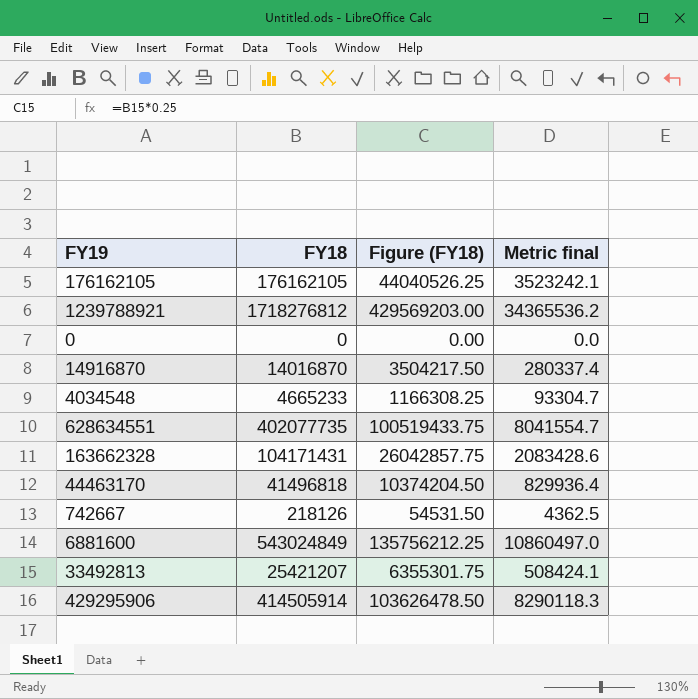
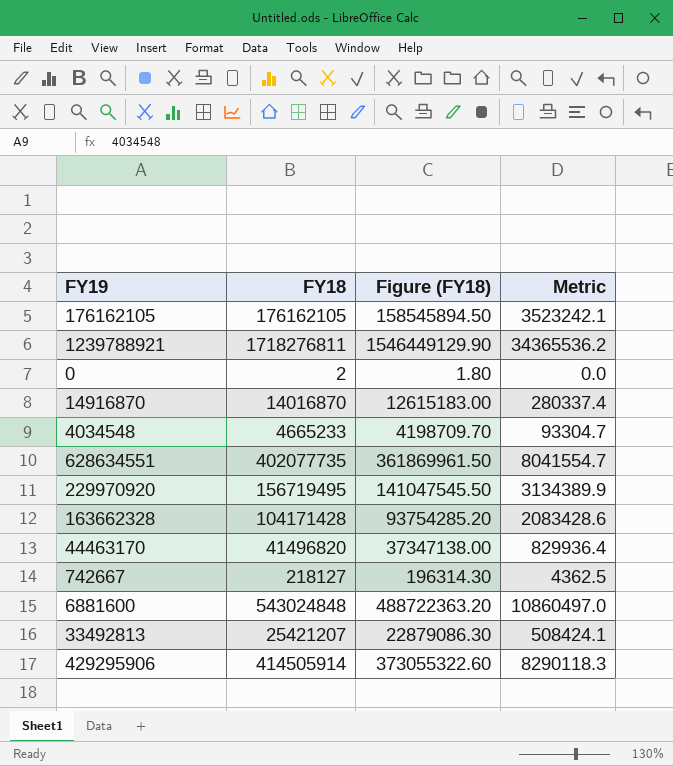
column Figure (FY18) | formula: [FY18] * 0.25 -> [FY18] * 0.9
column name: Metric final -> Metric
1239788921 | FY18: 1718276812 -> 1718276811
0 | FY18: 0 -> 2
row 229970920: none -> 156719495 | 141047545.50 | 3134389.9
163662328 | FY18: 104171431 -> 104171428
44463170 | FY18: 41496818 -> 41496820
742667 | FY18: 218126 -> 218127
6881600 | FY18: 543024849 -> 543024848

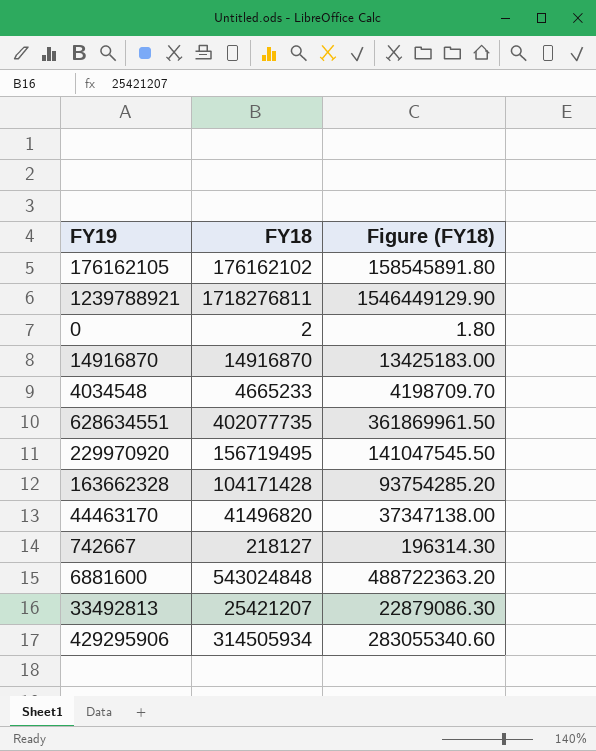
column Metric | formula: [FY18] * 0.02 -> none
176162105 | FY18: 176162105 -> 176162102
176162105 | Figure (FY18): 158545894.50 -> 158545891.80
14916870 | FY18: 14016870 -> 14916870
14916870 | Figure (FY18): 12615183.00 -> 13425183.00
429295906 | FY18: 414505914 -> 314505934
429295906 | Figure (FY18): 373055322.60 -> 283055340.60

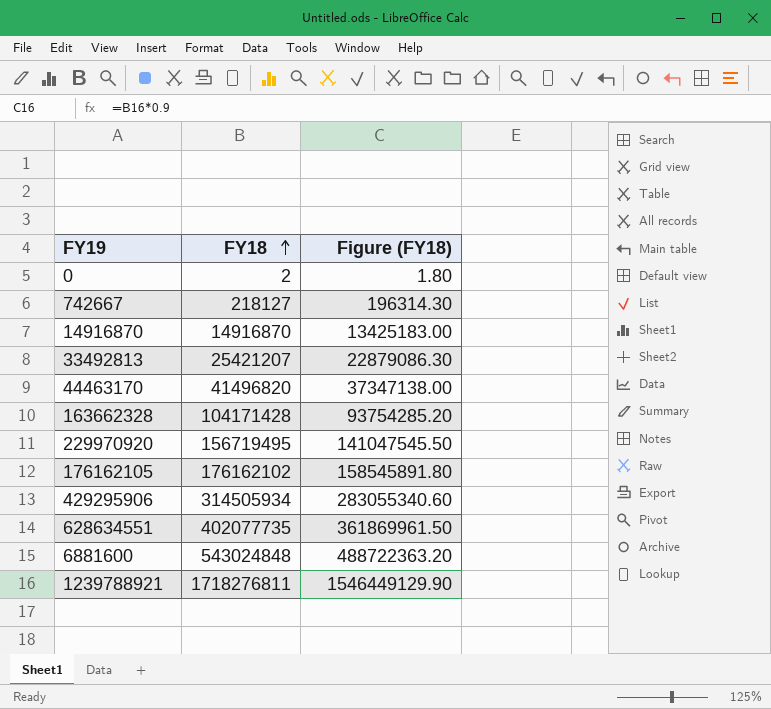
row order: none -> FY18 ascending
row 4034548: 4665233 | 4198709.70 -> none

